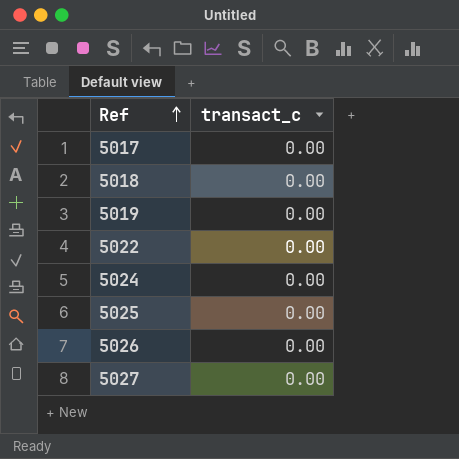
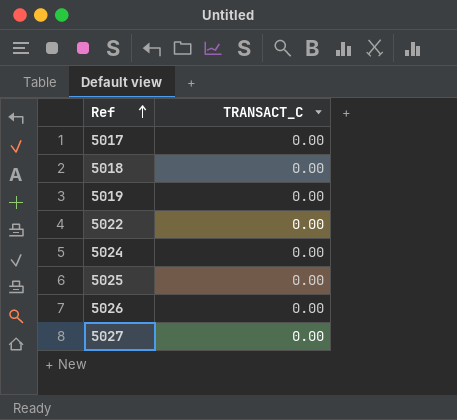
column name: transact_c -> TRANSACT_C

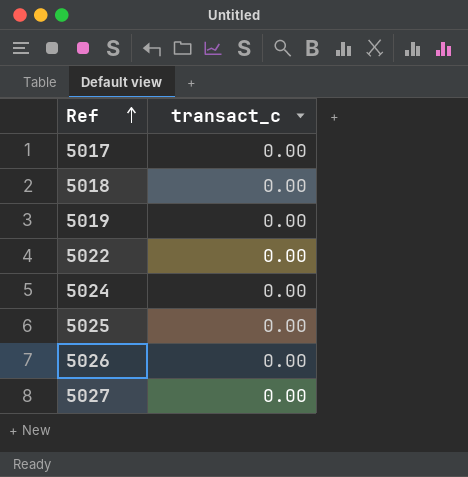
column name: TRANSACT_C -> transact_c

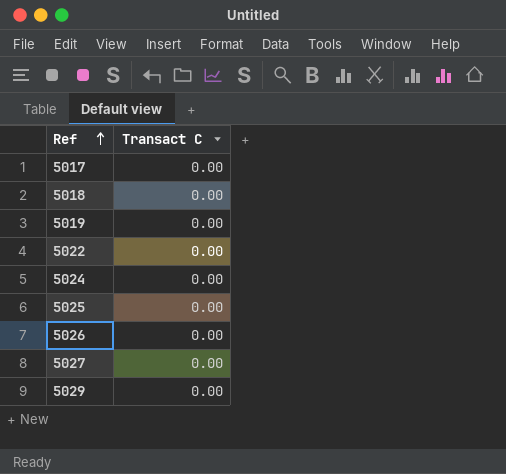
column name: transact_c -> Transact C
row 5029: none -> 0.00

